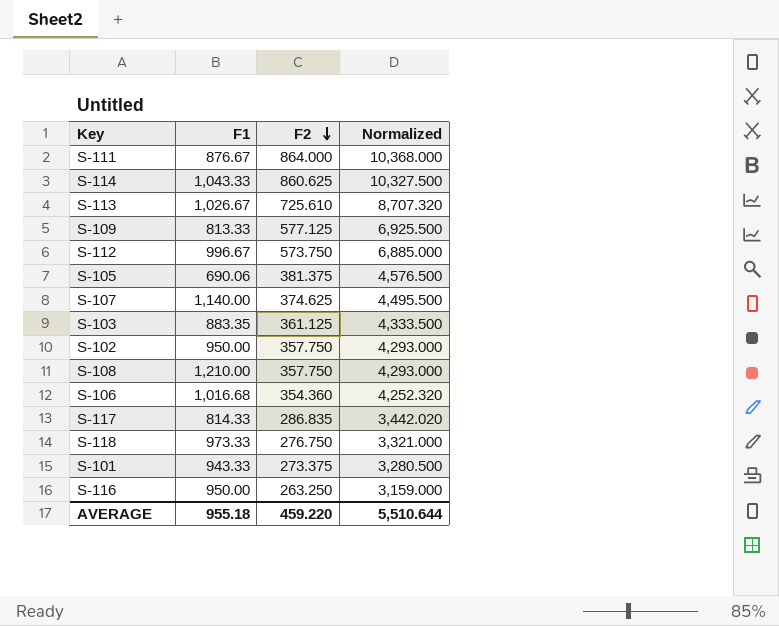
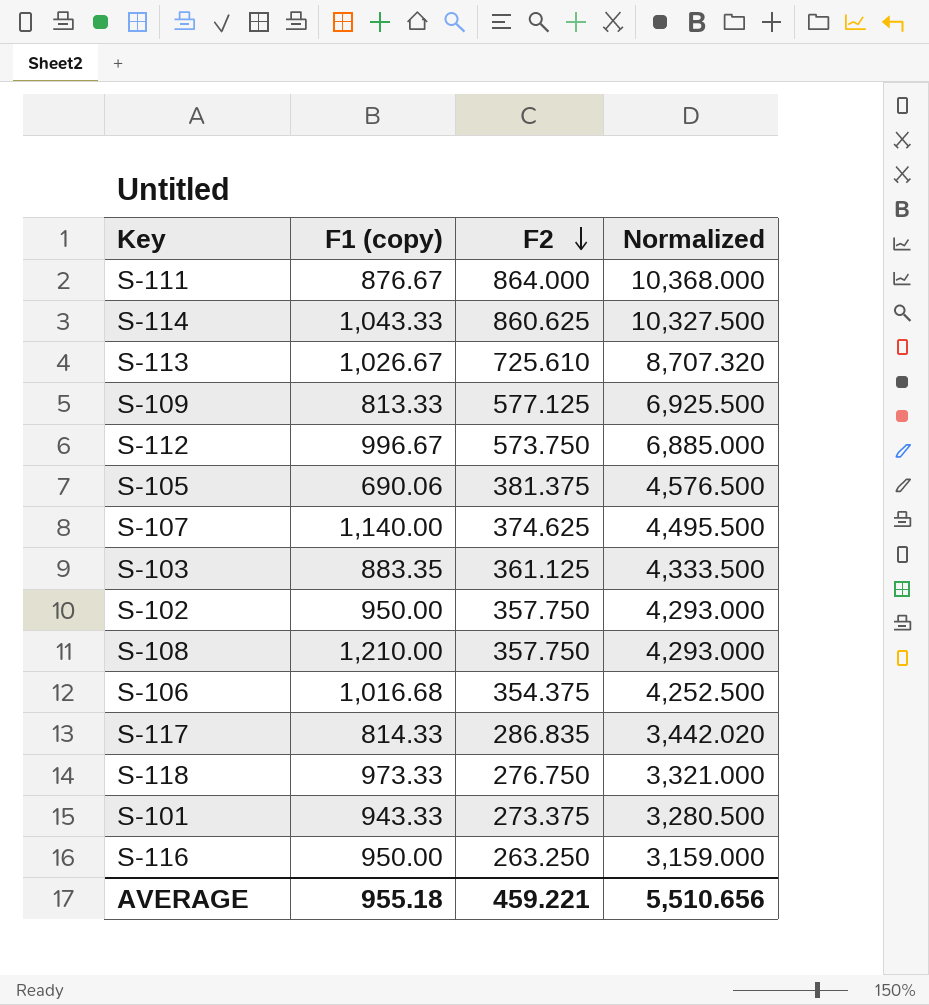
column name: F1 -> F1 (copy)
S-106 | F2: 354.360 -> 354.375
S-106 | Normalized: 4,252.320 -> 4,252.500
AVERAGE | F2: 459.220 -> 459.221
AVERAGE | Normalized: 5,510.644 -> 5,510.656

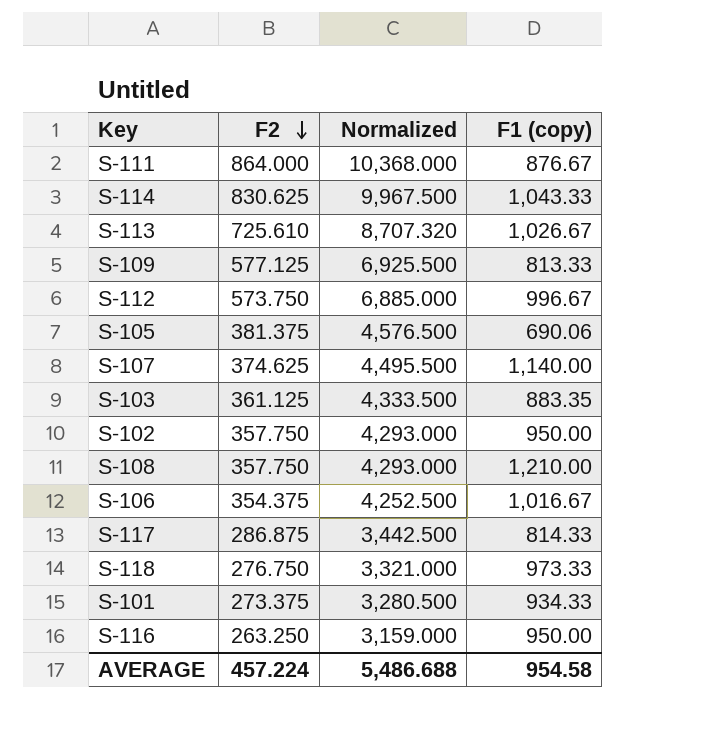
column F1 (copy) | position: 2 -> 4
S-114 | F2: 860.625 -> 830.625
S-114 | Normalized: 10,327.500 -> 9,967.500
S-106 | F1 (copy): 1,016.68 -> 1,016.67
S-117 | F2: 286.835 -> 286.875
S-117 | Normalized: 3,442.020 -> 3,442.500
S-101 | F1 (copy): 943.33 -> 934.33
AVERAGE | F2: 459.221 -> 457.224
AVERAGE | Normalized: 5,510.656 -> 5,486.688
AVERAGE | F1 (copy): 955.18 -> 954.58

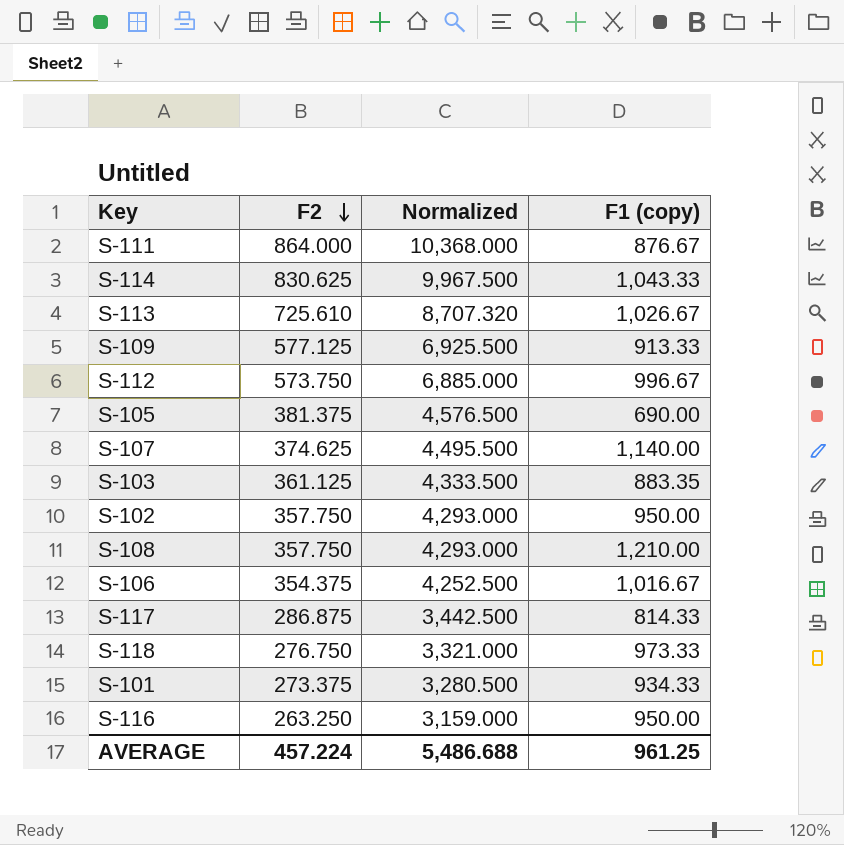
S-109 | F1 (copy): 813.33 -> 913.33
S-105 | F1 (copy): 690.06 -> 690.00
AVERAGE | F1 (copy): 954.58 -> 961.25

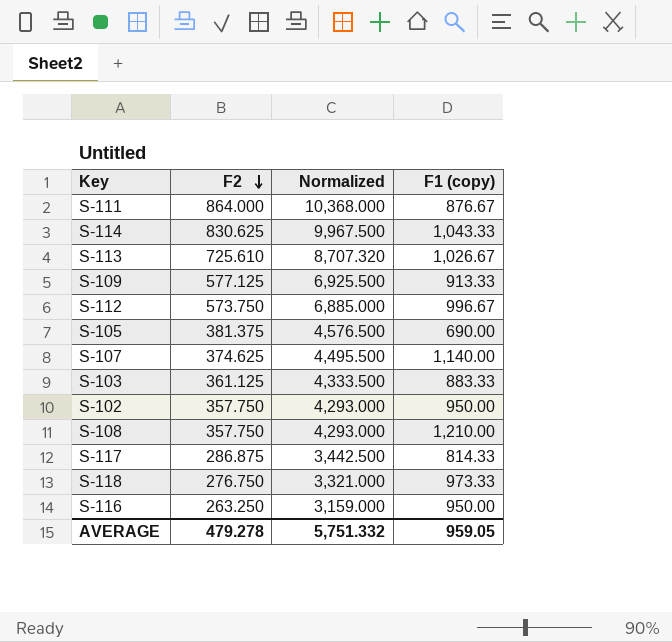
row S-106: 354.375 | 4,252.500 | 1,016.67 -> none
row S-101: 273.375 | 3,280.500 | 934.33 -> none
S-103 | F1 (copy): 883.35 -> 883.33
AVERAGE | F2: 457.224 -> 479.278
AVERAGE | Normalized: 5,486.688 -> 5,751.332
AVERAGE | F1 (copy): 961.25 -> 959.05

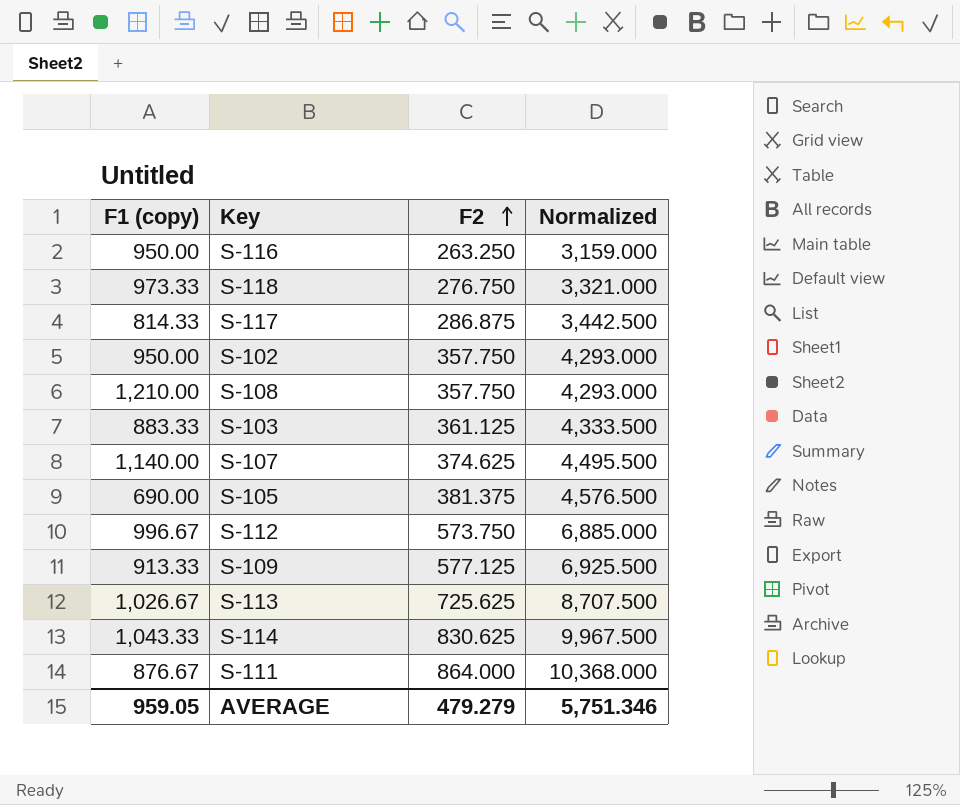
row order: F2 descending -> F2 ascending
column F1 (copy) | position: 4 -> 1
S-113 | F2: 725.610 -> 725.625
S-113 | Normalized: 8,707.320 -> 8,707.500
AVERAGE | F2: 479.278 -> 479.279
AVERAGE | Normalized: 5,751.332 -> 5,751.346

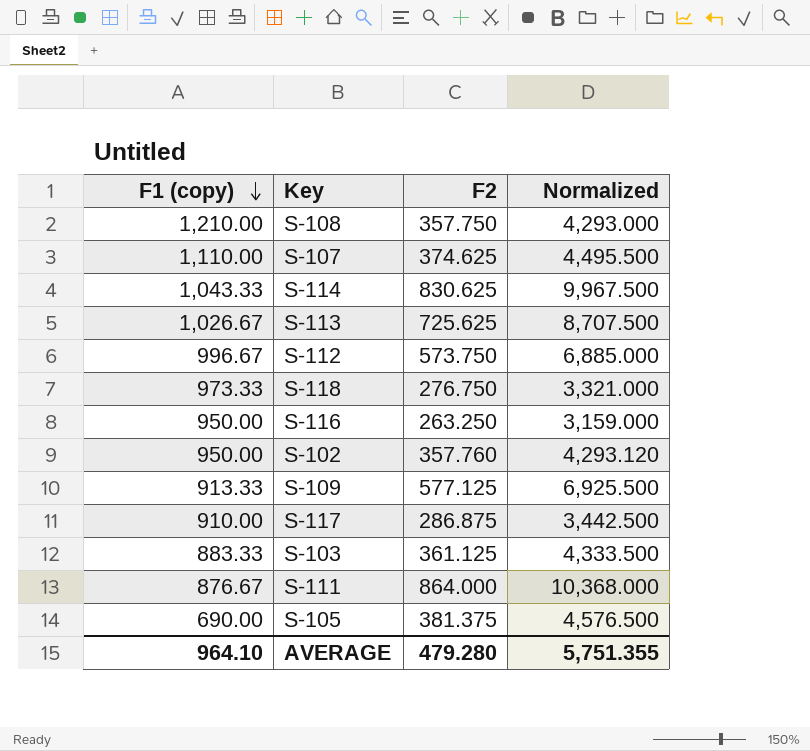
row order: F2 ascending -> F1 (copy) descending
S-107 | F1 (copy): 1,140.00 -> 1,110.00
S-102 | F2: 357.750 -> 357.760
S-102 | Normalized: 4,293.000 -> 4,293.120
S-117 | F1 (copy): 814.33 -> 910.00
AVERAGE | F1 (copy): 959.05 -> 964.10
AVERAGE | F2: 479.279 -> 479.280
AVERAGE | Normalized: 5,751.346 -> 5,751.355

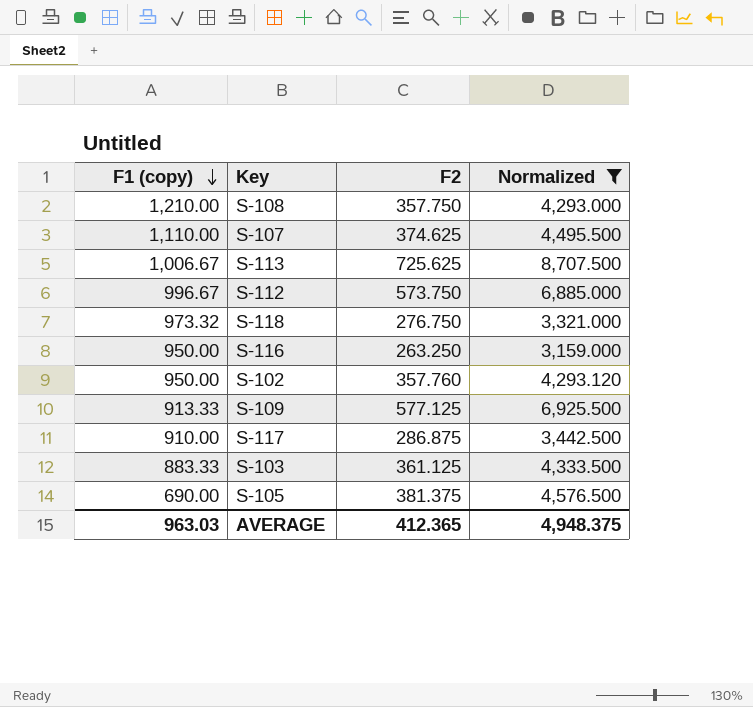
filter: none -> Normalized <= 8,707.500
S-113 | F1 (copy): 1,026.67 -> 1,006.67
S-118 | F1 (copy): 973.33 -> 973.32
AVERAGE | F1 (copy): 964.10 -> 963.03
AVERAGE | F2: 479.280 -> 412.365
AVERAGE | Normalized: 5,751.355 -> 4,948.375

